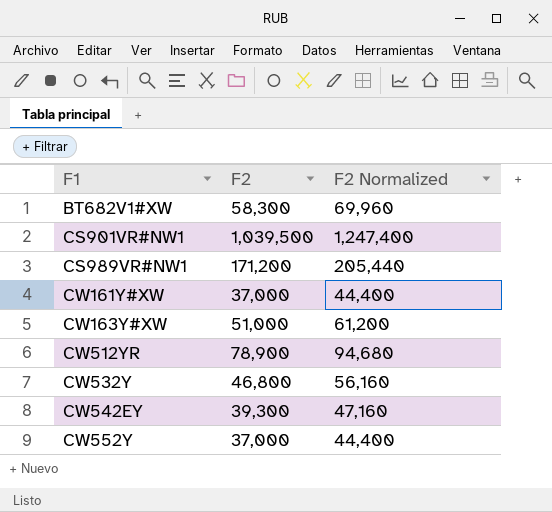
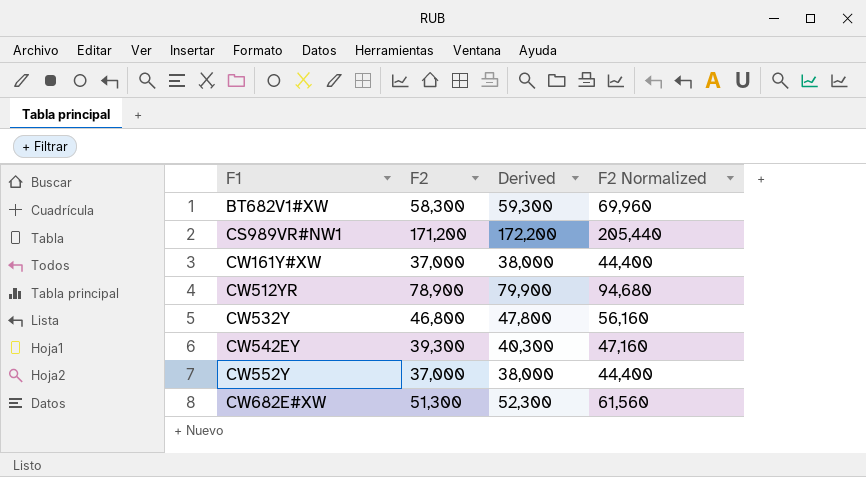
column Derived | formula: none -> [F2] + 1000
row CS901VR#NW1: 1,039,500 | 1,247,400 -> none
row CW163Y#XW: 51,000 | 61,200 -> none
row CW682E#XW: none -> 51,300 | 52,300 | 61,560

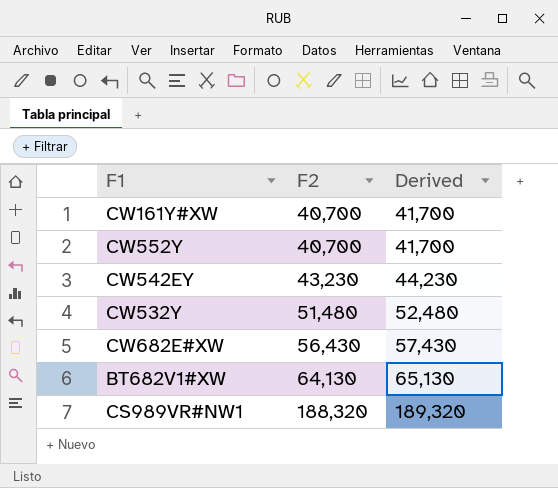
row order: F1 ascending -> F2 ascending
column F2 Normalized | formula: [F2] * 1.2 -> none
row CW512YR: 78,900 | 79,900 | 94,680 -> none
CW161Y#XW | F2: 37,000 -> 40,700
CW161Y#XW | Derived: 38,000 -> 41,700
CW552Y | F2: 37,000 -> 40,700
CW552Y | Derived: 38,000 -> 41,700
CW542EY | F2: 39,300 -> 43,230
CW542EY | Derived: 40,300 -> 44,230
CW532Y | F2: 46,800 -> 51,480
CW532Y | Derived: 47,800 -> 52,480
CW682E#XW | F2: 51,300 -> 56,430
CW682E#XW | Derived: 52,300 -> 57,430
BT682V1#XW | F2: 58,300 -> 64,130
BT682V1#XW | Derived: 59,300 -> 65,130
CS989VR#NW1 | F2: 171,200 -> 188,320
CS989VR#NW1 | Derived: 172,200 -> 189,320

